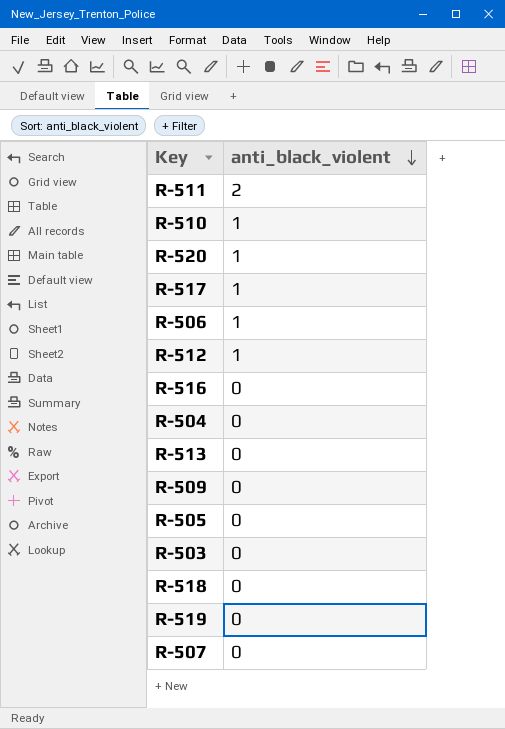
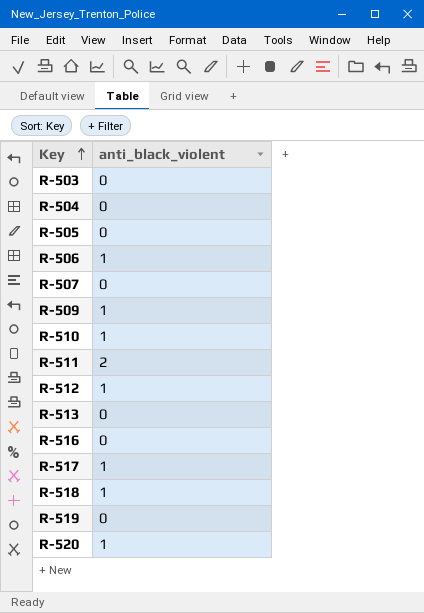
row order: anti_black_violent descending -> Key ascending
R-509 | anti_black_violent: 0 -> 1
R-518 | anti_black_violent: 0 -> 1

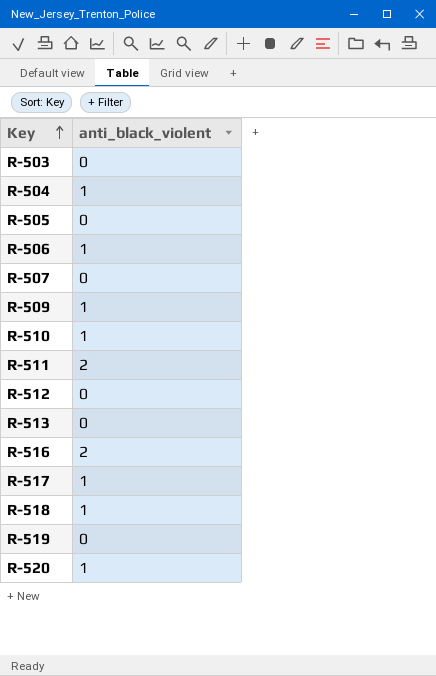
R-504 | anti_black_violent: 0 -> 1
R-512 | anti_black_violent: 1 -> 0
R-516 | anti_black_violent: 0 -> 2

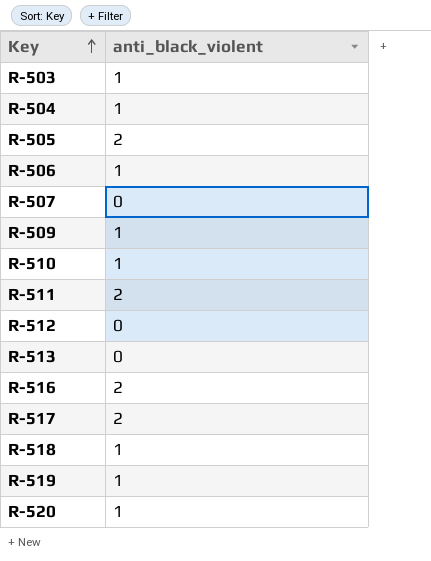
R-503 | anti_black_violent: 0 -> 1
R-505 | anti_black_violent: 0 -> 2
R-517 | anti_black_violent: 1 -> 2
R-519 | anti_black_violent: 0 -> 1

